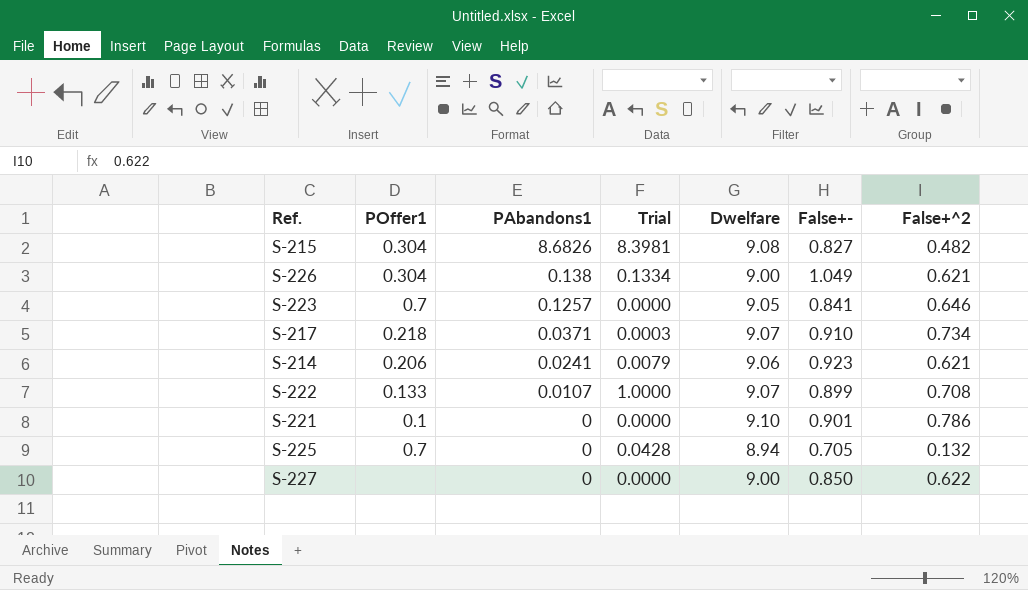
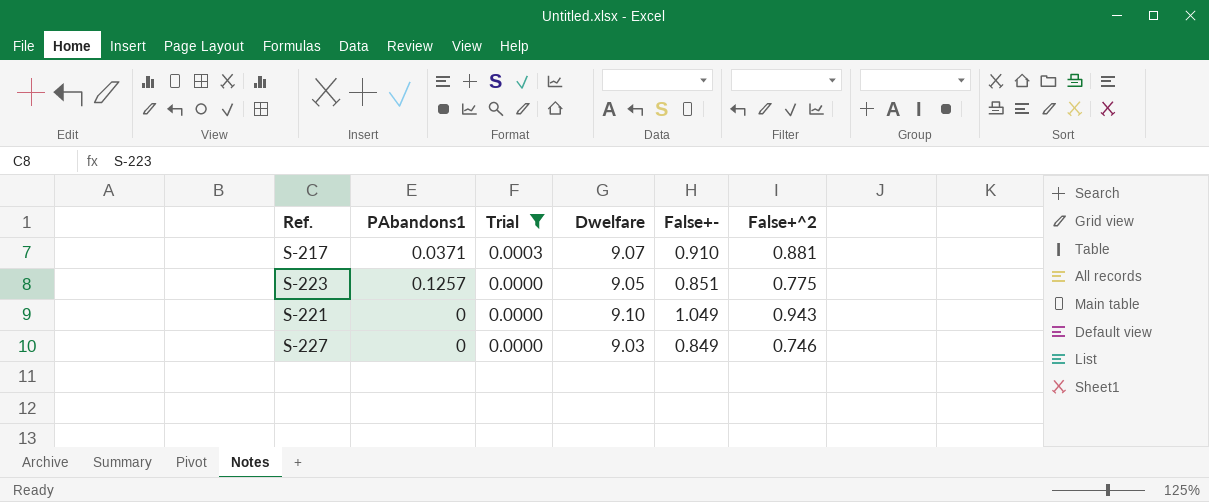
filter: none -> Trial <= 0.0003
row order: PAbandons1 descending -> Trial descending
column POffer1 | position: 2 -> none
S-217 | False+^2: 0.734 -> 0.881
S-223 | False+-: 0.841 -> 0.851
S-223 | False+^2: 0.646 -> 0.775
S-221 | False+-: 0.901 -> 1.049
S-221 | False+^2: 0.786 -> 0.943
S-227 | Dwelfare: 9.00 -> 9.03
S-227 | False+-: 0.850 -> 0.849
S-227 | False+^2: 0.622 -> 0.746

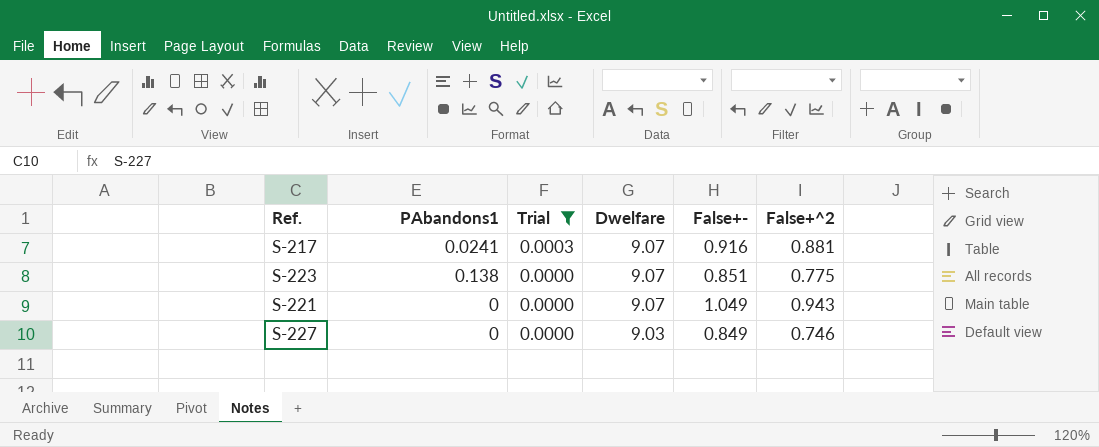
S-217 | PAbandons1: 0.0371 -> 0.0241
S-217 | False+-: 0.910 -> 0.916
S-223 | PAbandons1: 0.1257 -> 0.138
S-223 | Dwelfare: 9.05 -> 9.07
S-221 | Dwelfare: 9.10 -> 9.07

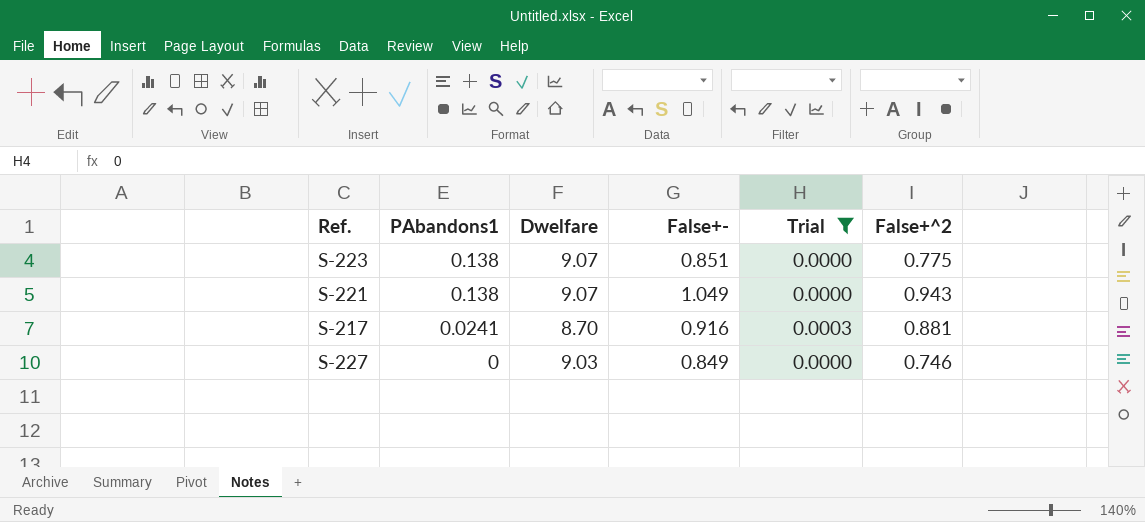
row order: Trial descending -> PAbandons1 descending
column Trial | position: 3 -> 5
S-221 | PAbandons1: 0 -> 0.138
S-217 | Dwelfare: 9.07 -> 8.70

